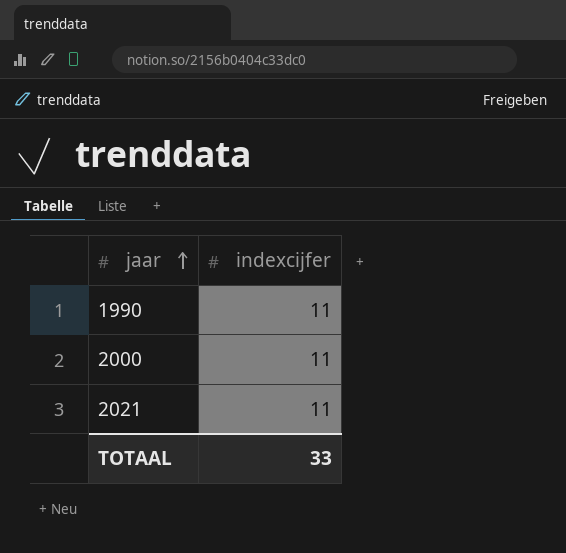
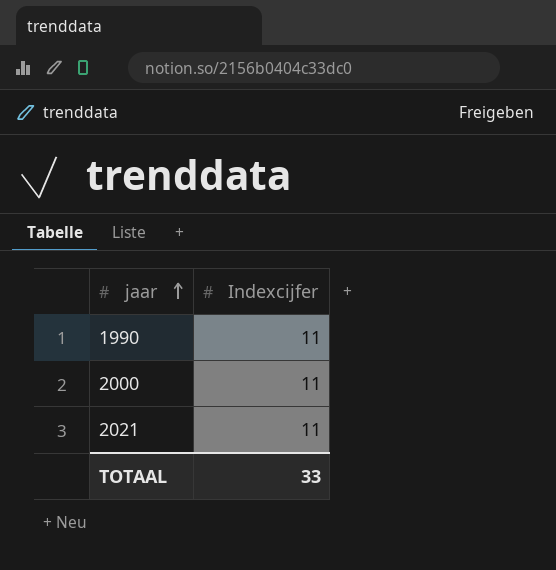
column name: indexcijfer -> Indexcijfer

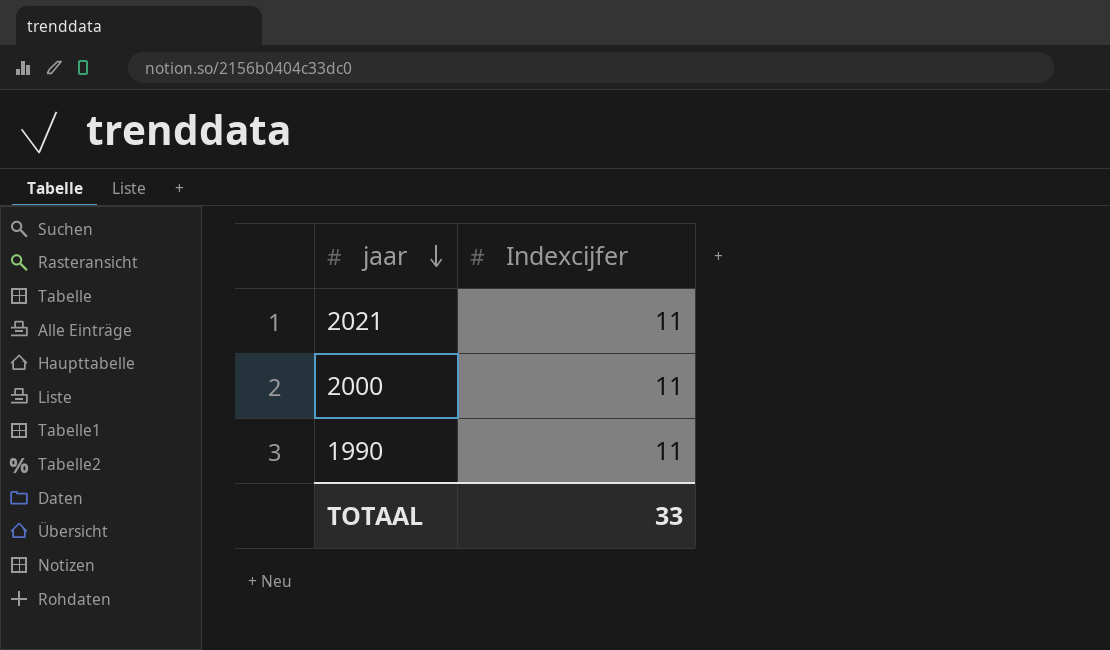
row order: jaar ascending -> jaar descending

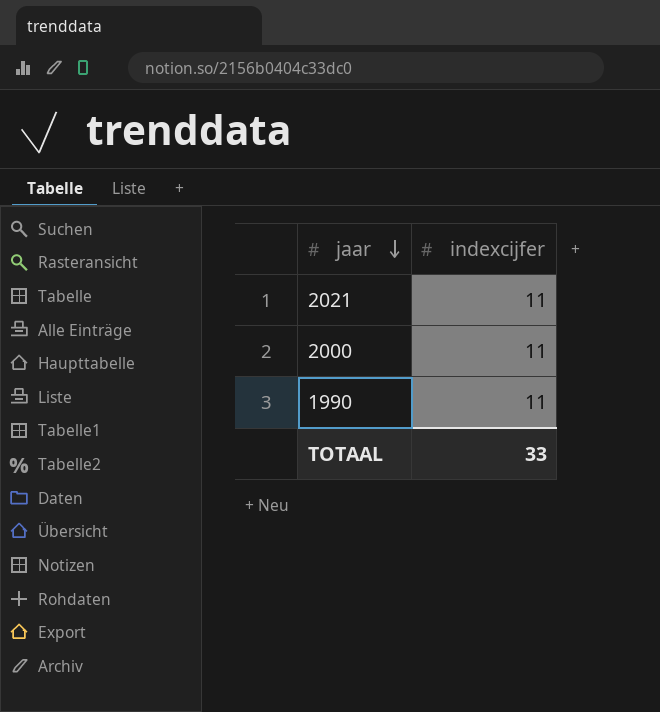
column name: Indexcijfer -> indexcijfer

